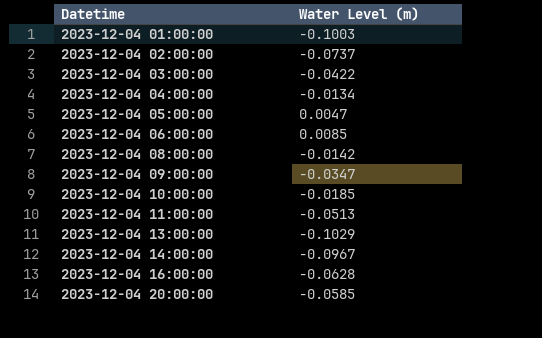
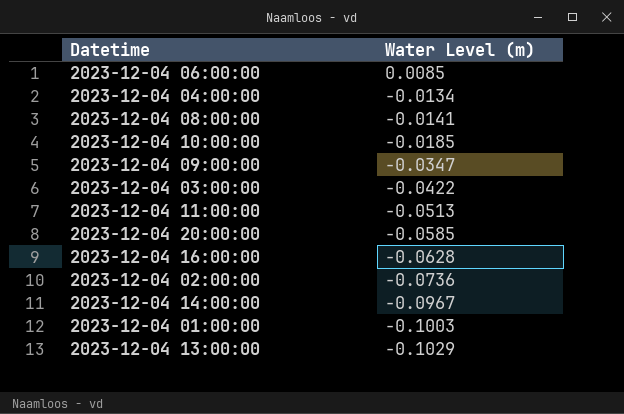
row order: Datetime ascending -> Water Level (m) descending
row 2023-12-04 05:00:00: 0.0047 -> none
2023-12-04 08:00:00 | Water Level (m): -0.0142 -> -0.0141
2023-12-04 02:00:00 | Water Level (m): -0.0737 -> -0.0736

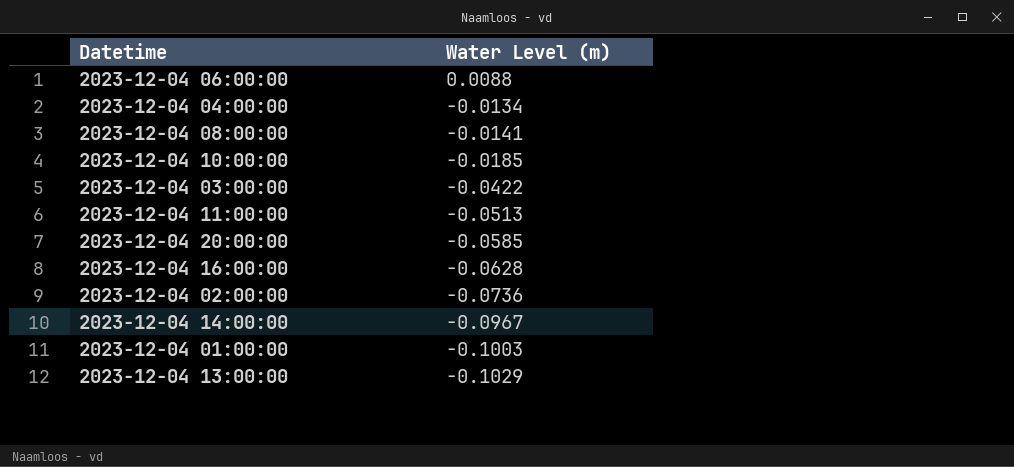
row 2023-12-04 09:00:00: -0.0347 -> none
2023-12-04 06:00:00 | Water Level (m): 0.0085 -> 0.0088

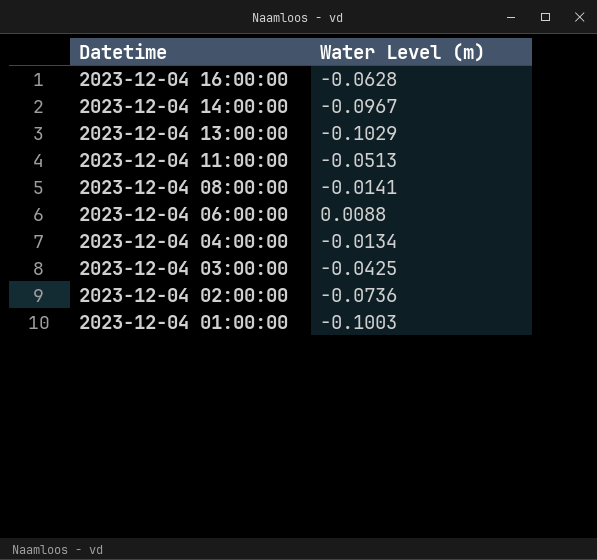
row order: Water Level (m) descending -> Datetime descending
row 2023-12-04 10:00:00: -0.0185 -> none
row 2023-12-04 20:00:00: -0.0585 -> none
2023-12-04 03:00:00 | Water Level (m): -0.0422 -> -0.0425

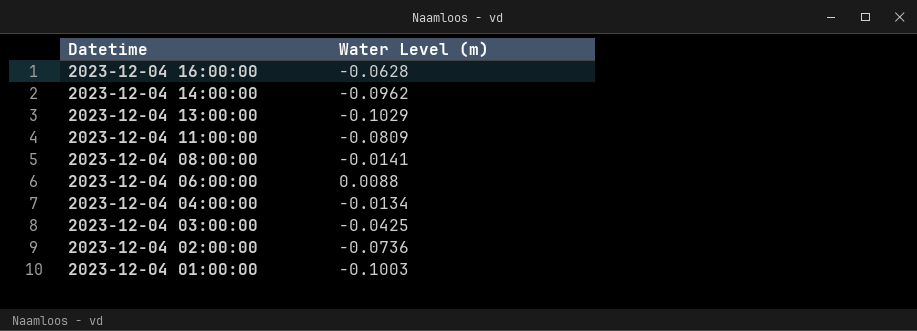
2023-12-04 14:00:00 | Water Level (m): -0.0967 -> -0.0962
2023-12-04 11:00:00 | Water Level (m): -0.0513 -> -0.0809

